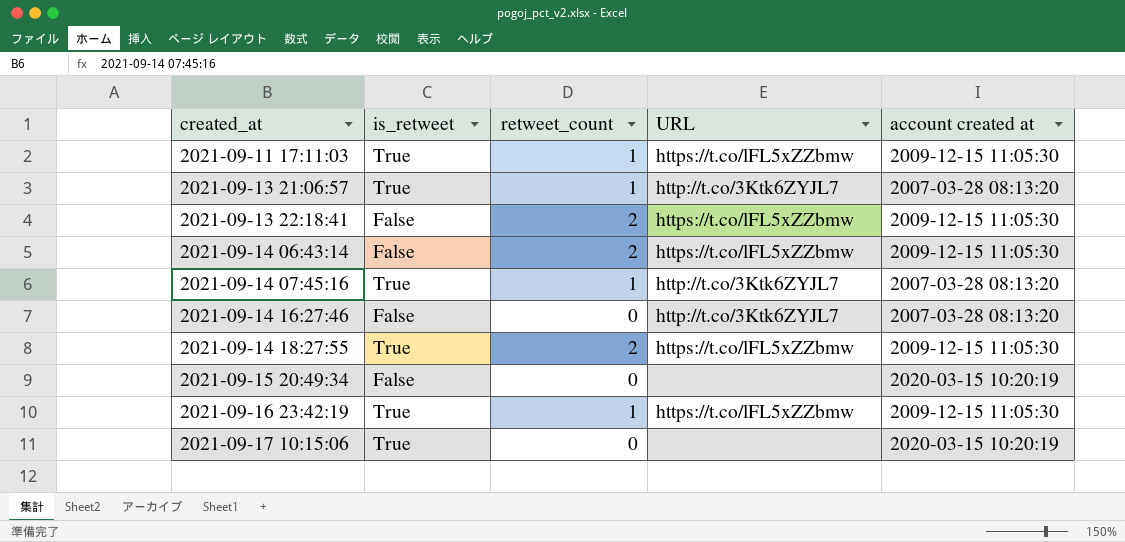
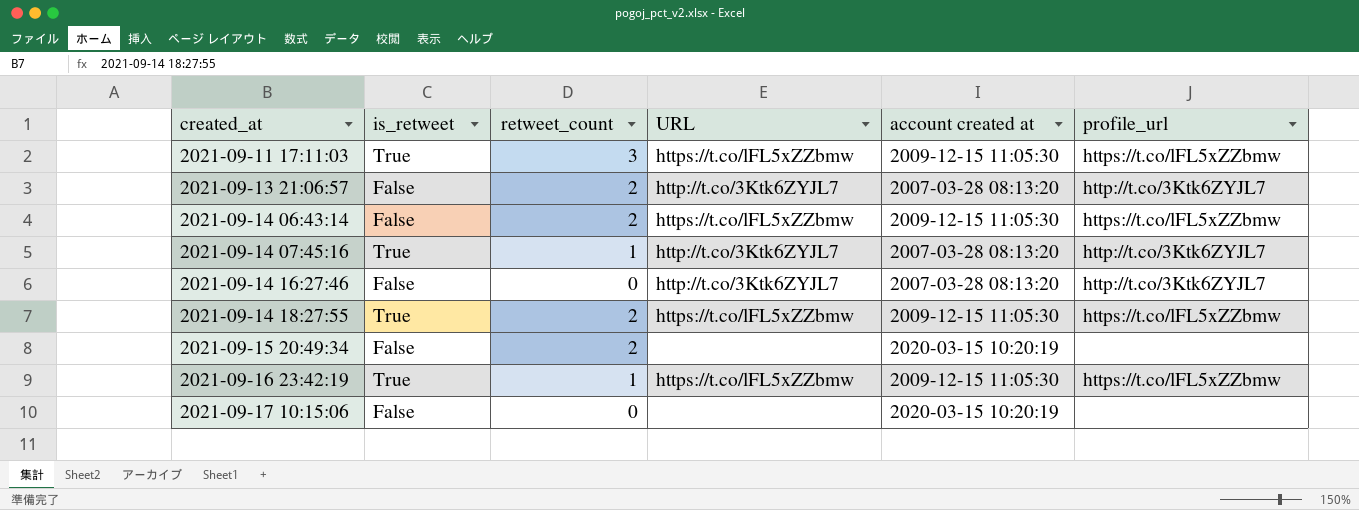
column profile_url | position: none -> 6
row 2021-09-13 22:18:41: False | 2 | https://t.co/lFL5xZZbmw | 2009-12-15 11:05:30 -> none
2021-09-11 17:11:03 | retweet_count: 1 -> 3
2021-09-13 21:06:57 | is_retweet: True -> False
2021-09-13 21:06:57 | retweet_count: 1 -> 2
2021-09-15 20:49:34 | retweet_count: 0 -> 2
2021-09-17 10:15:06 | is_retweet: True -> False

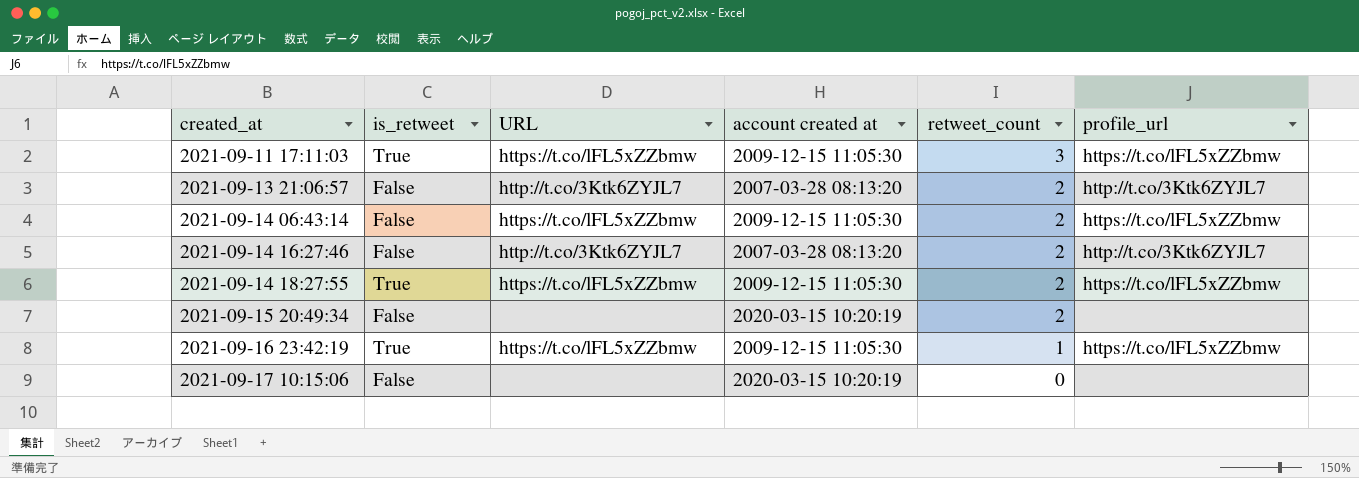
column retweet_count | position: 3 -> 5
row 2021-09-14 07:45:16: True | 1 | http://t.co/3Ktk6ZYJL7 | 2007-03-28 08:13:20 | http://t.co/3Ktk6ZYJL7 -> none
2021-09-14 16:27:46 | retweet_count: 0 -> 2

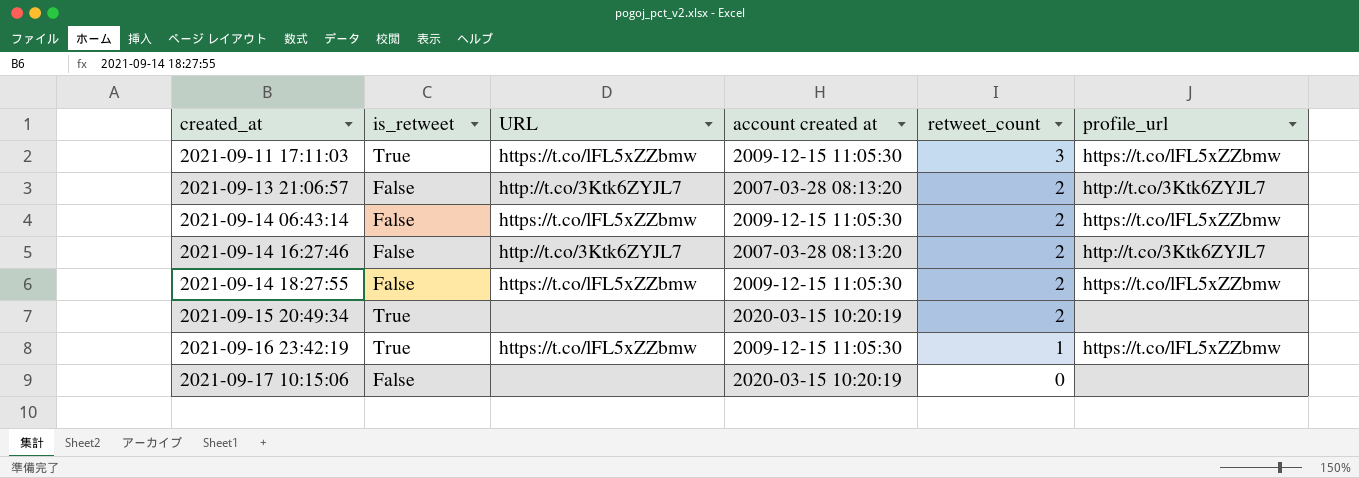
2021-09-14 18:27:55 | is_retweet: True -> False
2021-09-15 20:49:34 | is_retweet: False -> True

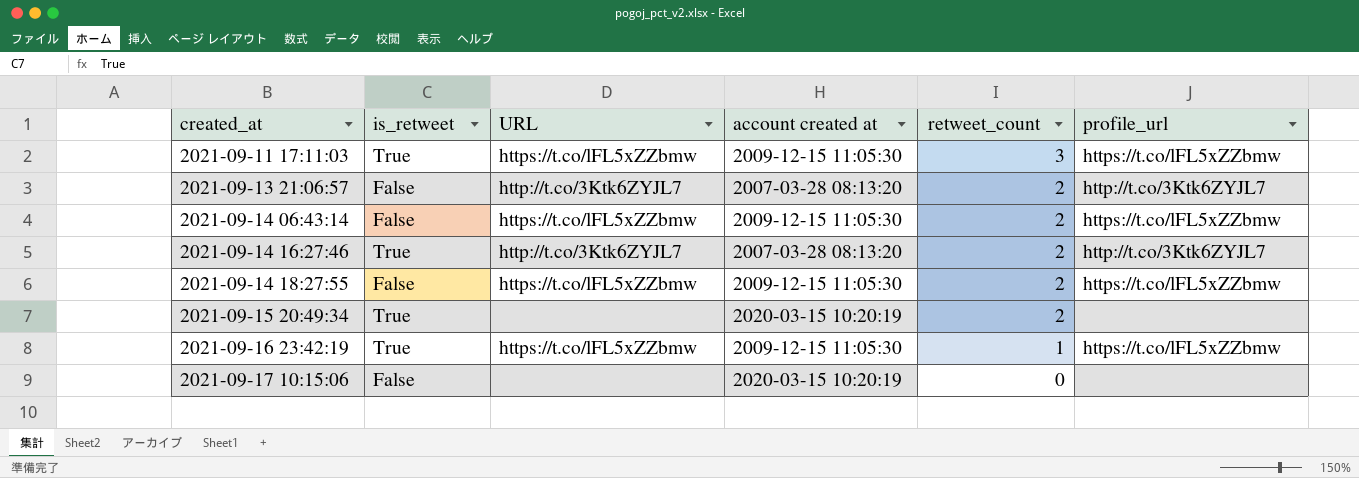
2021-09-14 16:27:46 | is_retweet: False -> True

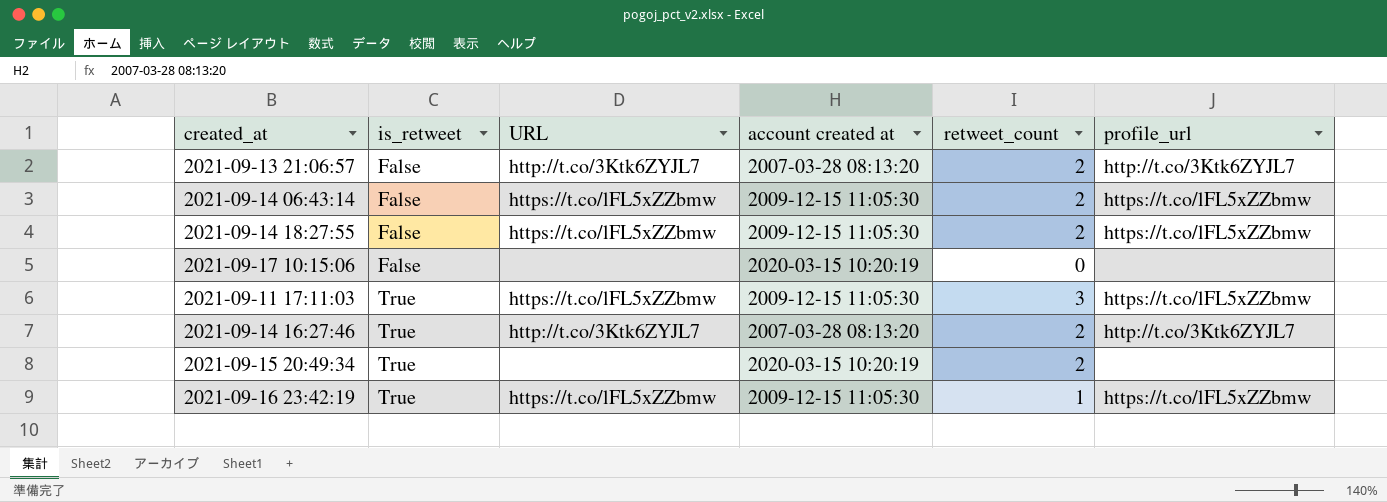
row order: created_at ascending -> is_retweet ascending

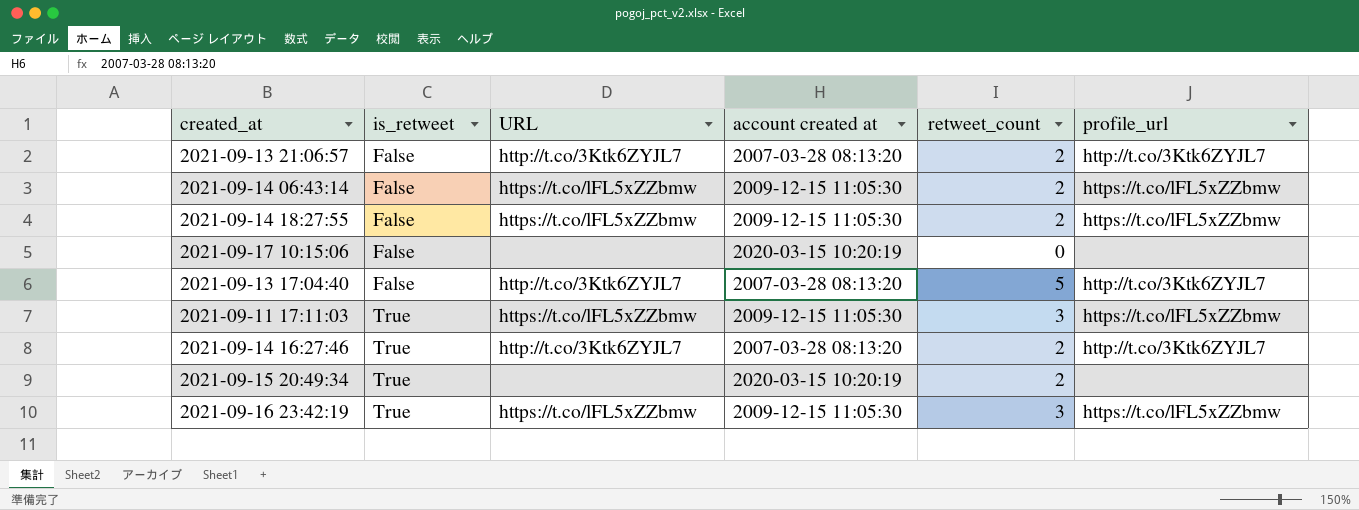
row 2021-09-13 17:04:40: none -> False | http://t.co/3Ktk6ZYJL7 | 2007-03-28 08:13:20 | 5 | http://t.co/3Ktk6ZYJL7
2021-09-16 23:42:19 | retweet_count: 1 -> 3

